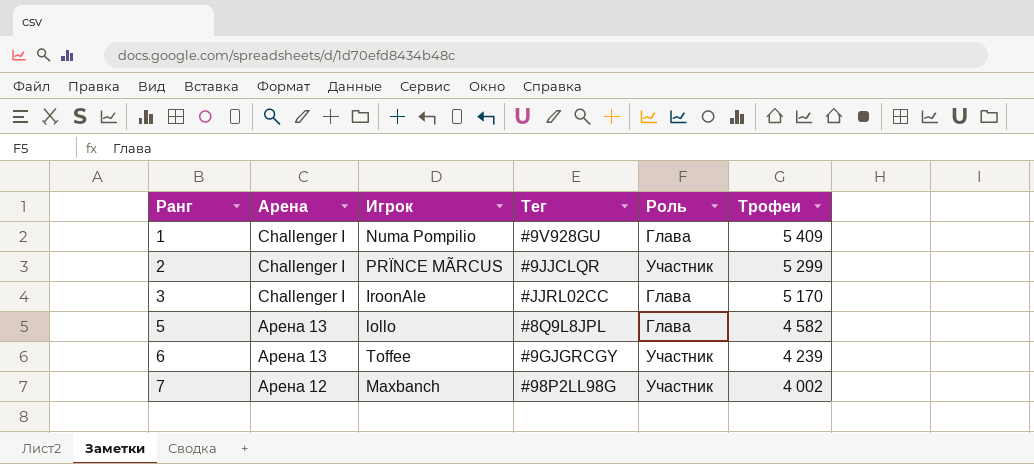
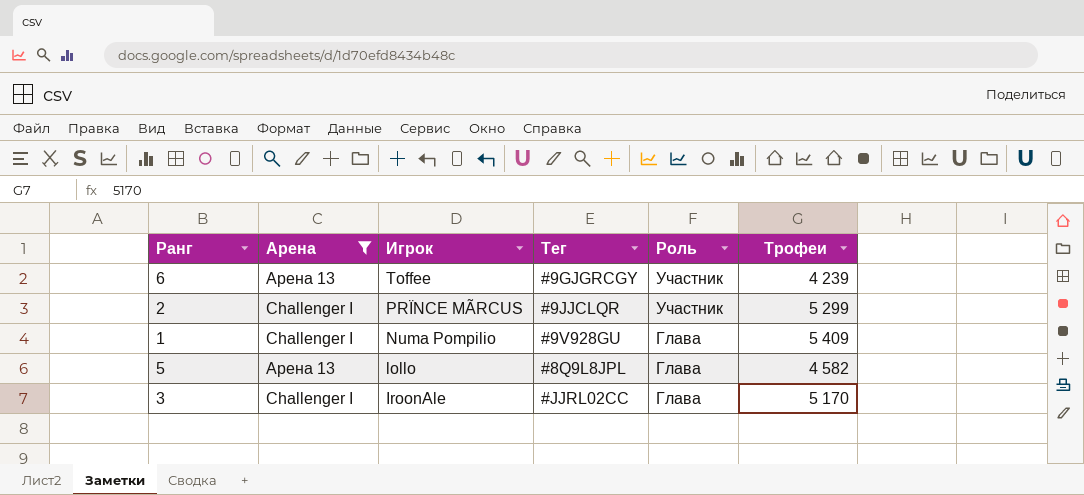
filter: none -> Арена != Арена 12
row order: Ранг ascending -> Игрок descending

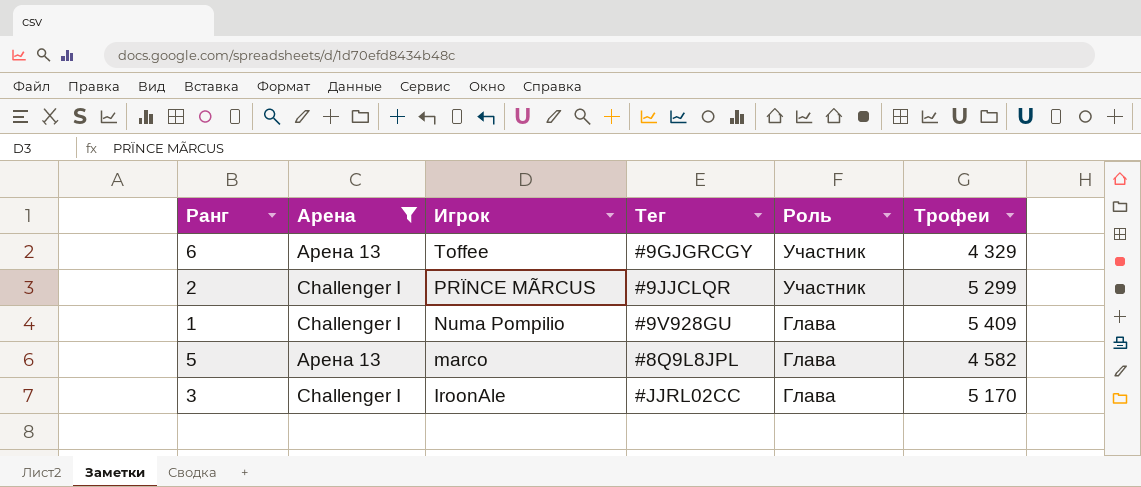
6 | Трофеи: 4 239 -> 4 329
5 | Игрок: lollo -> marco

